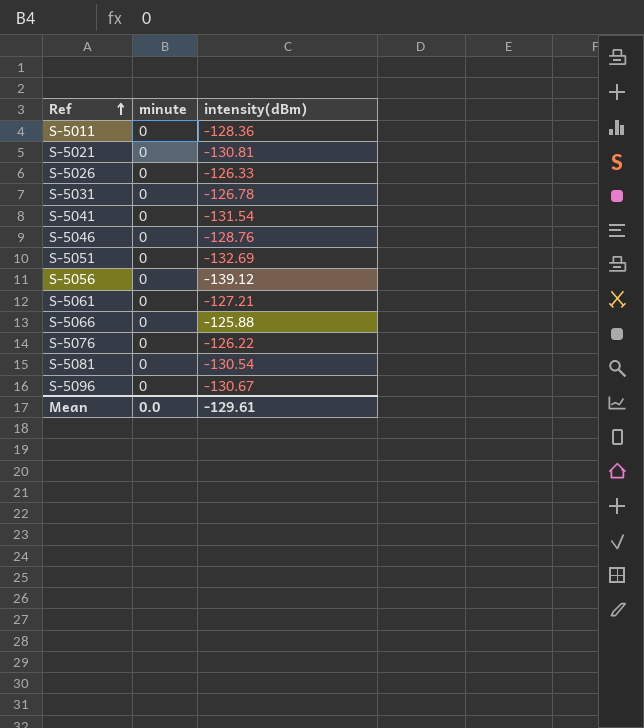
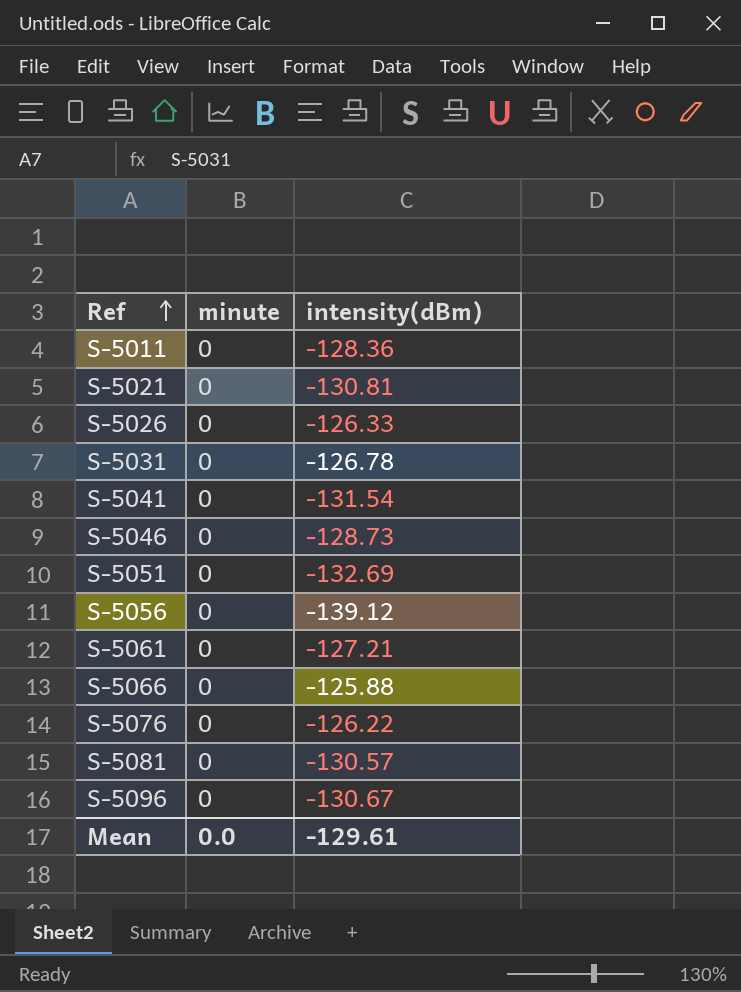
S-5046 | intensity(dBm): -128.76 -> -128.73
S-5081 | intensity(dBm): -130.54 -> -130.57

